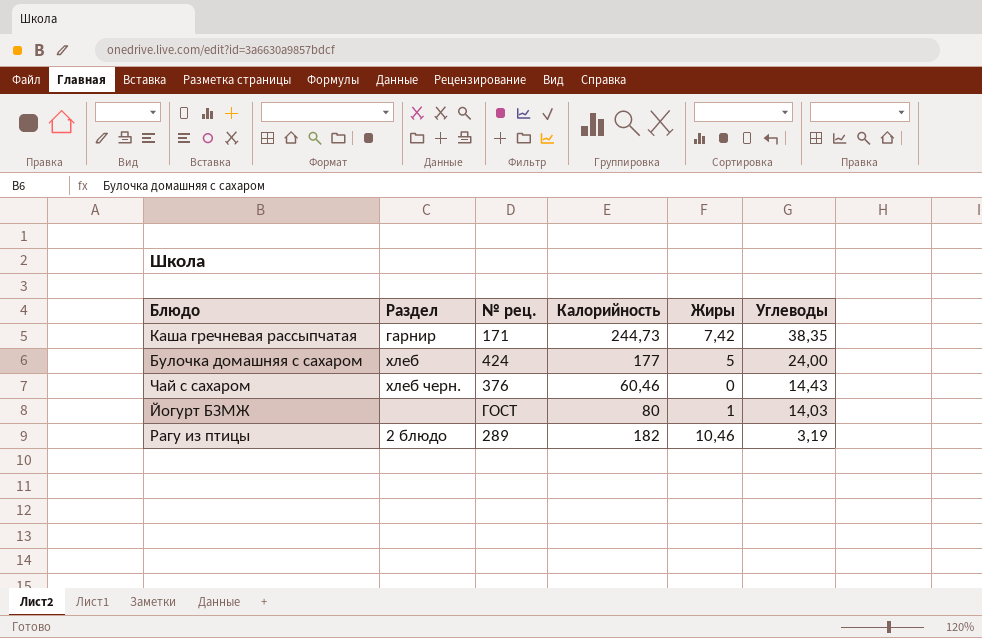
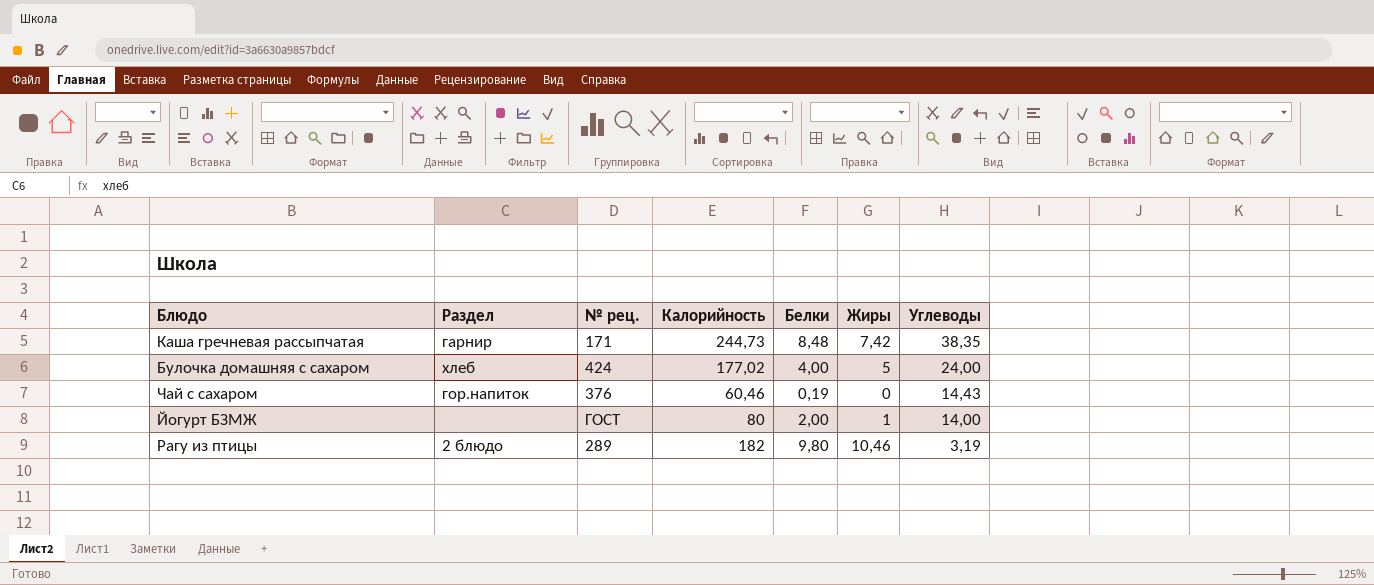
column Белки | position: none -> 5
Булочка домашняя с сахаром | Калорийность: 177 -> 177,02
Чай с сахаром | Раздел: хлеб черн. -> гор.напиток
Йогурт БЗМЖ | Углеводы: 14,03 -> 14,00

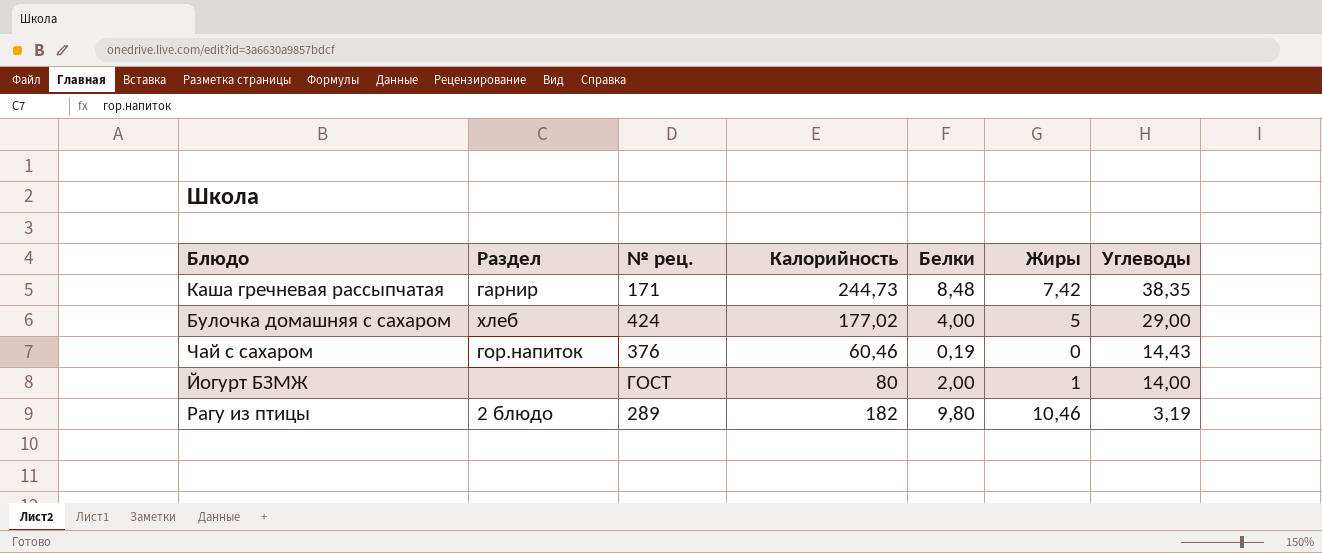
Булочка домашняя с сахаром | Углеводы: 24,00 -> 29,00

